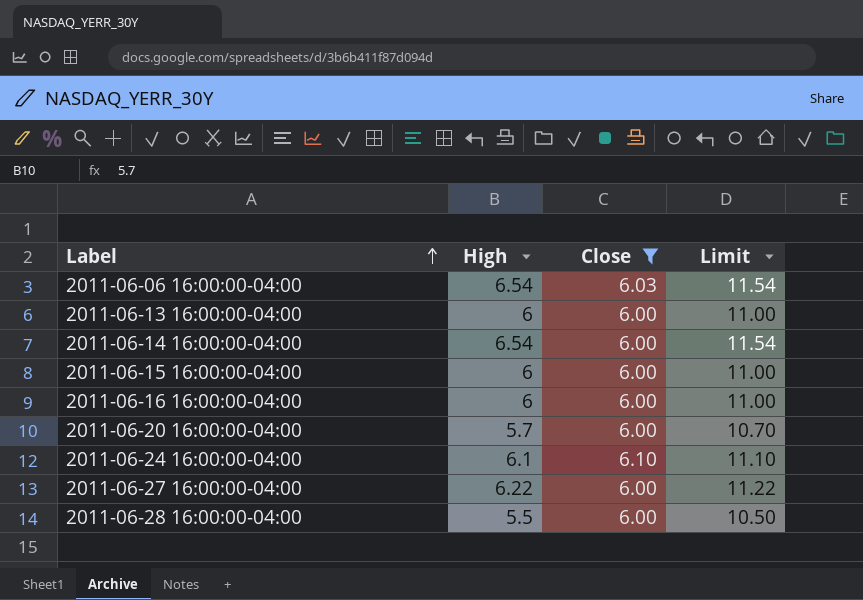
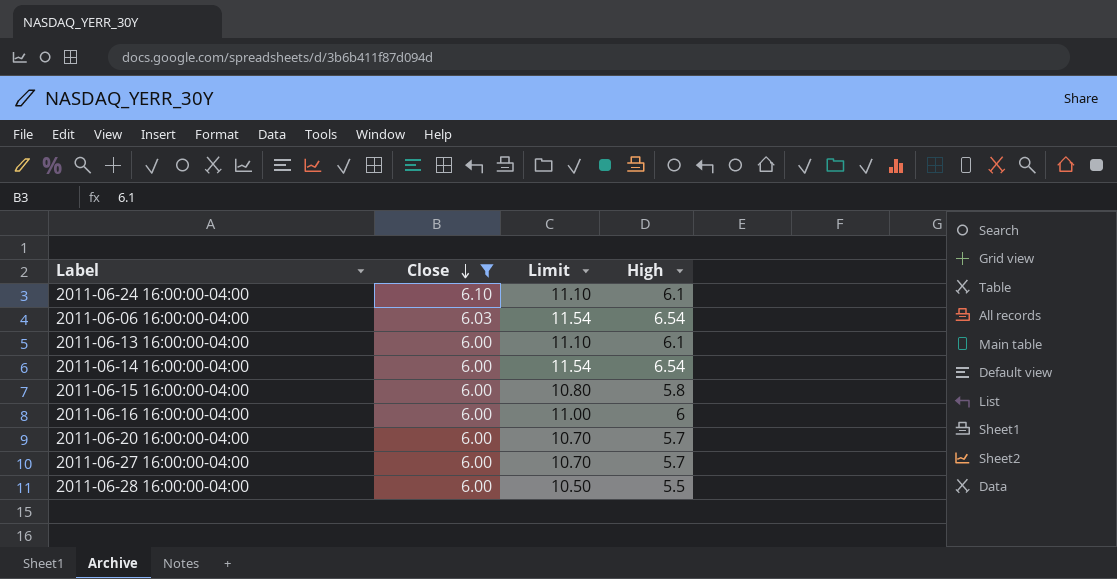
row order: Label ascending -> Close descending
column High | position: 2 -> 4
2011-06-13 16:00:00-04:00 | Limit: 11.00 -> 11.10
2011-06-13 16:00:00-04:00 | High: 6 -> 6.1
2011-06-15 16:00:00-04:00 | Limit: 11.00 -> 10.80
2011-06-15 16:00:00-04:00 | High: 6 -> 5.8
2011-06-27 16:00:00-04:00 | Limit: 11.22 -> 10.70
2011-06-27 16:00:00-04:00 | High: 6.22 -> 5.7

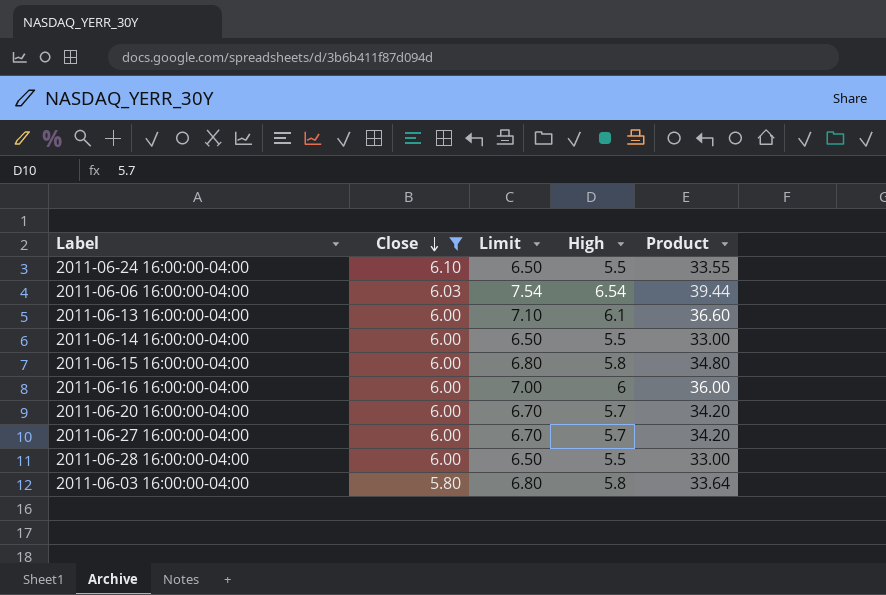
column Limit | formula: [High] + 5 -> [High] + 1
column Product | formula: none -> [Close] * [High]
2011-06-24 16:00:00-04:00 | High: 6.1 -> 5.5
2011-06-14 16:00:00-04:00 | High: 6.54 -> 5.5
row 2011-06-03 16:00:00-04:00: none -> 5.80 | 6.80 | 5.8 | 33.64

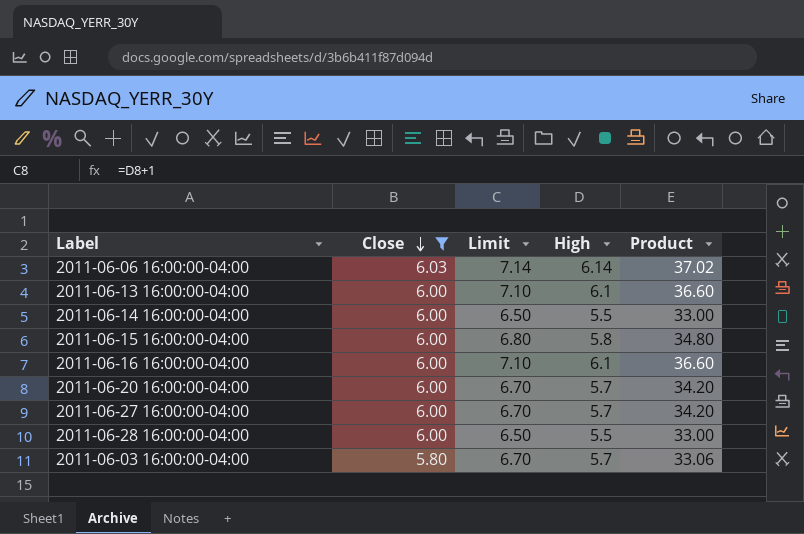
row 2011-06-24 16:00:00-04:00: 6.10 | 6.50 | 5.5 | 33.55 -> none
2011-06-06 16:00:00-04:00 | Limit: 7.54 -> 7.14
2011-06-06 16:00:00-04:00 | High: 6.54 -> 6.14
2011-06-06 16:00:00-04:00 | Product: 39.44 -> 37.02
2011-06-16 16:00:00-04:00 | Limit: 7.00 -> 7.10
2011-06-16 16:00:00-04:00 | High: 6 -> 6.1
2011-06-16 16:00:00-04:00 | Product: 36.00 -> 36.60
2011-06-03 16:00:00-04:00 | Limit: 6.80 -> 6.70
2011-06-03 16:00:00-04:00 | High: 5.8 -> 5.7
2011-06-03 16:00:00-04:00 | Product: 33.64 -> 33.06

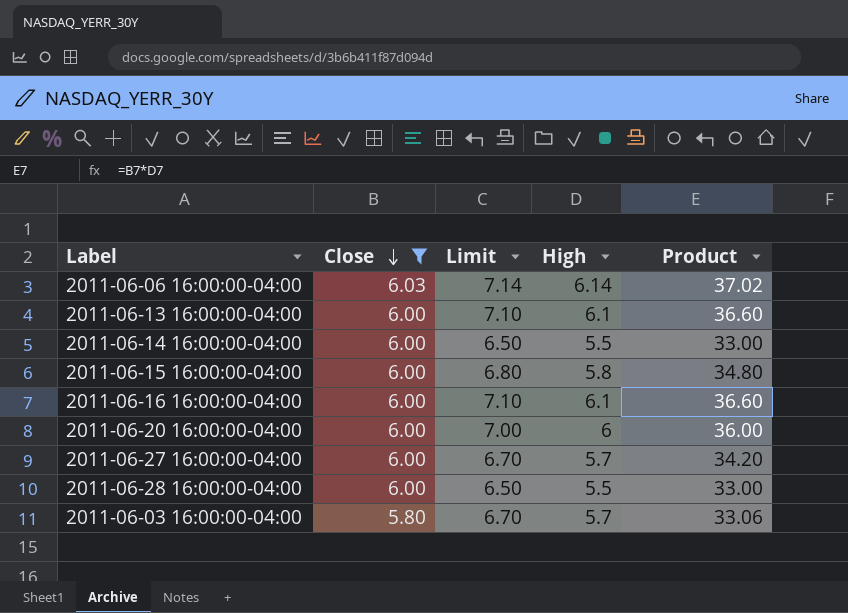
2011-06-20 16:00:00-04:00 | Limit: 6.70 -> 7.00
2011-06-20 16:00:00-04:00 | High: 5.7 -> 6
2011-06-20 16:00:00-04:00 | Product: 34.20 -> 36.00

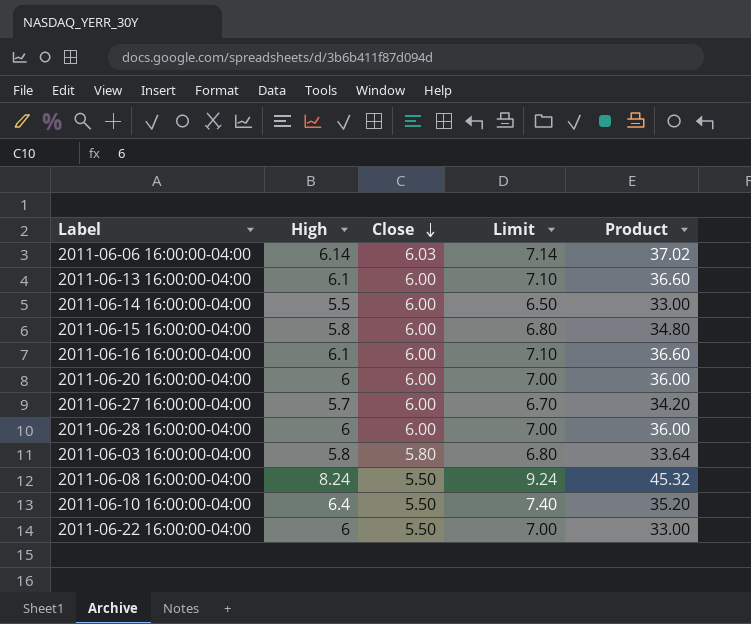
filter: Close != 5.50 -> none
column High | position: 4 -> 2
2011-06-28 16:00:00-04:00 | High: 5.5 -> 6
2011-06-28 16:00:00-04:00 | Limit: 6.50 -> 7.00
2011-06-28 16:00:00-04:00 | Product: 33.00 -> 36.00
2011-06-03 16:00:00-04:00 | High: 5.7 -> 5.8
2011-06-03 16:00:00-04:00 | Limit: 6.70 -> 6.80
2011-06-03 16:00:00-04:00 | Product: 33.06 -> 33.64

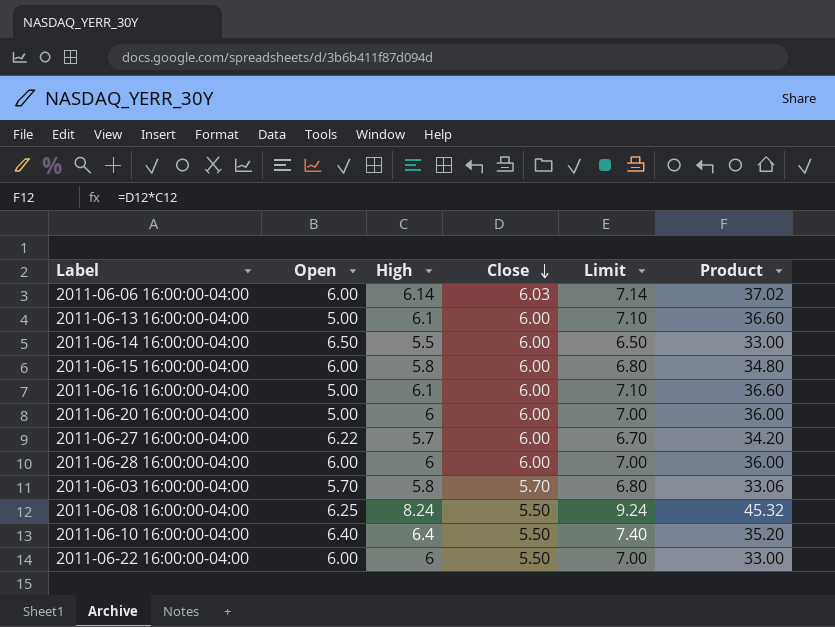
column Open | position: none -> 2
2011-06-03 16:00:00-04:00 | Close: 5.80 -> 5.70
2011-06-03 16:00:00-04:00 | Product: 33.64 -> 33.06

